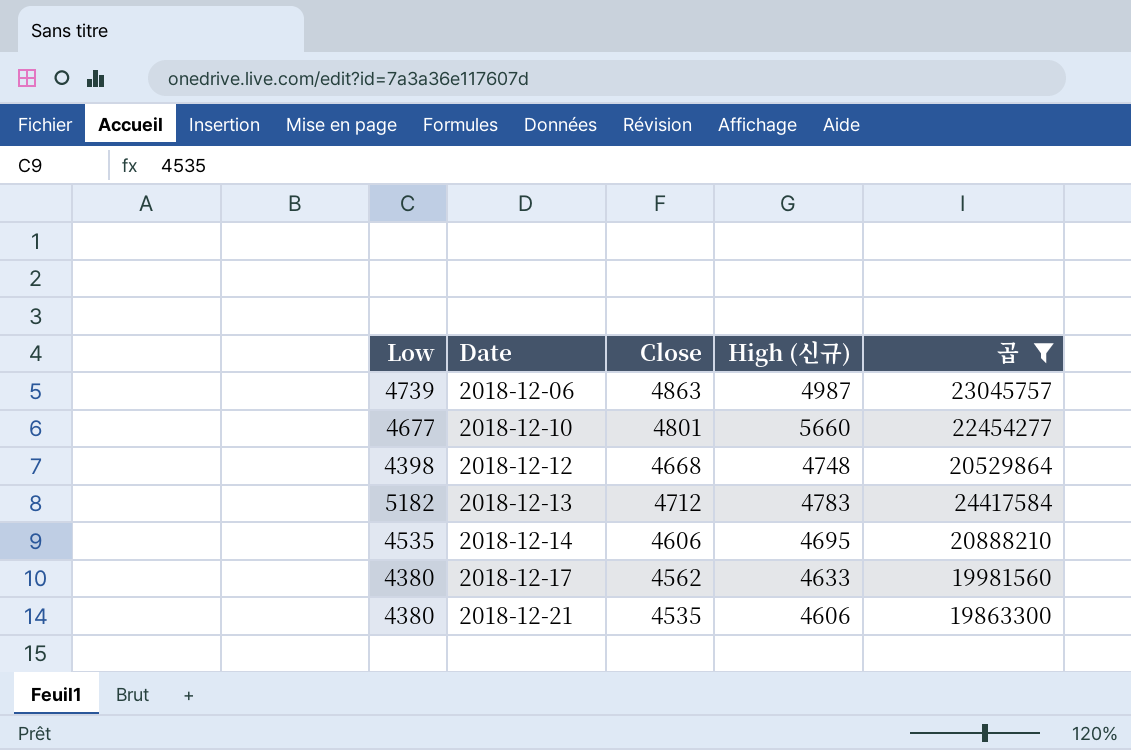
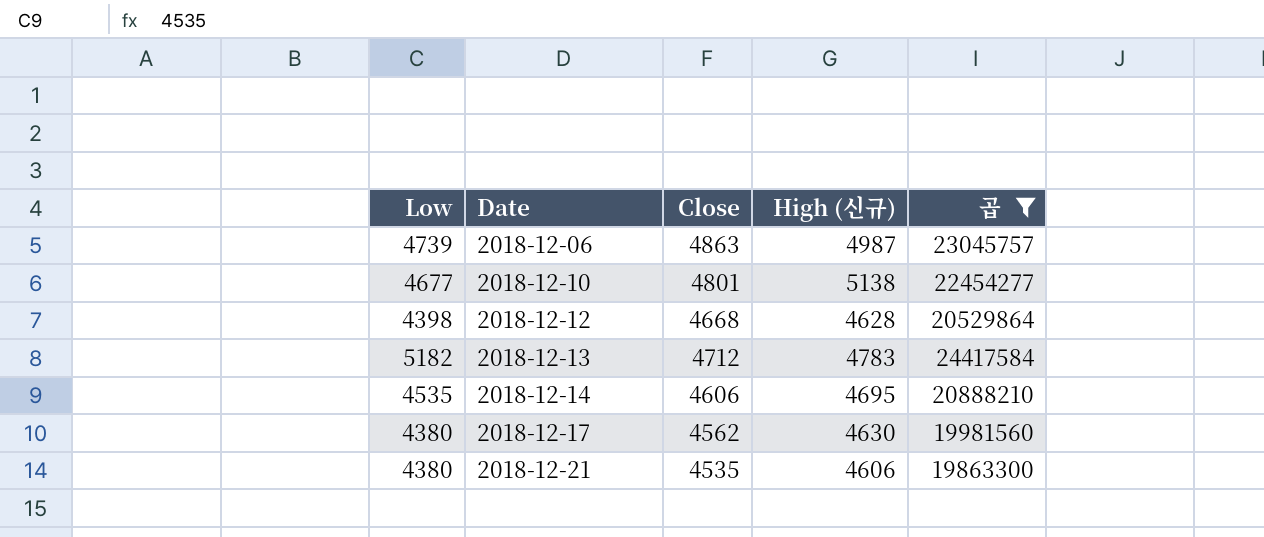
2018-12-10 | High (신규): 5660 -> 5138
2018-12-12 | High (신규): 4748 -> 4628
2018-12-17 | High (신규): 4633 -> 4630

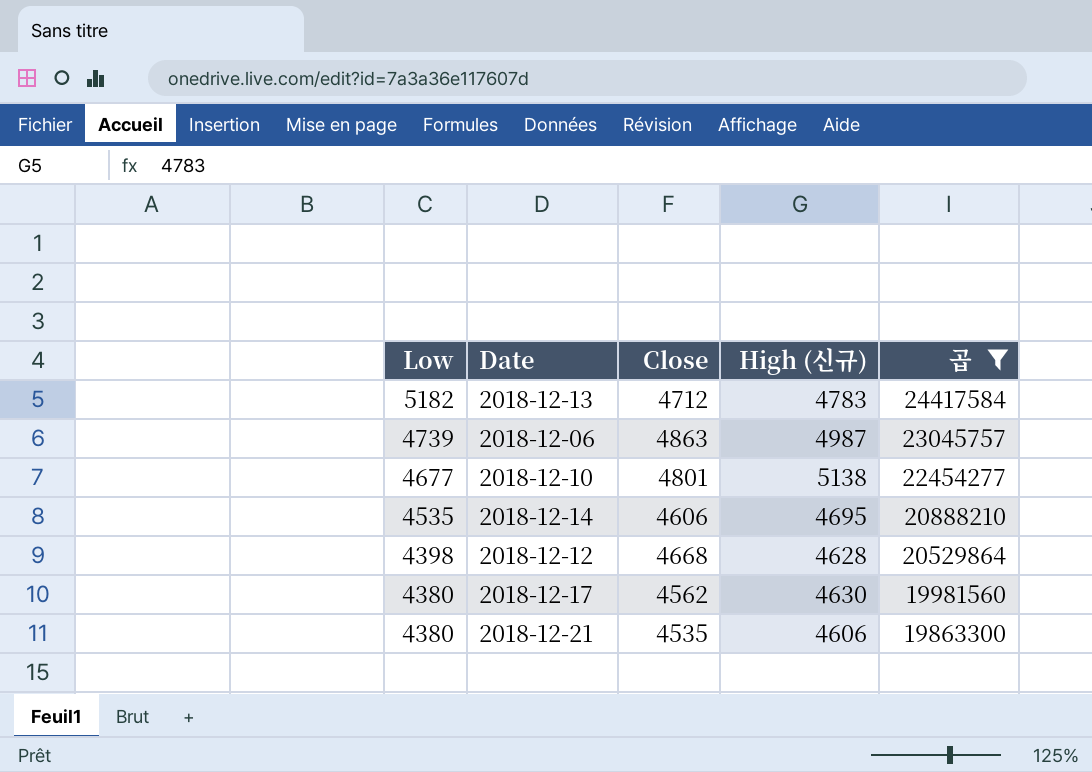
row order: Date ascending -> Low descending

